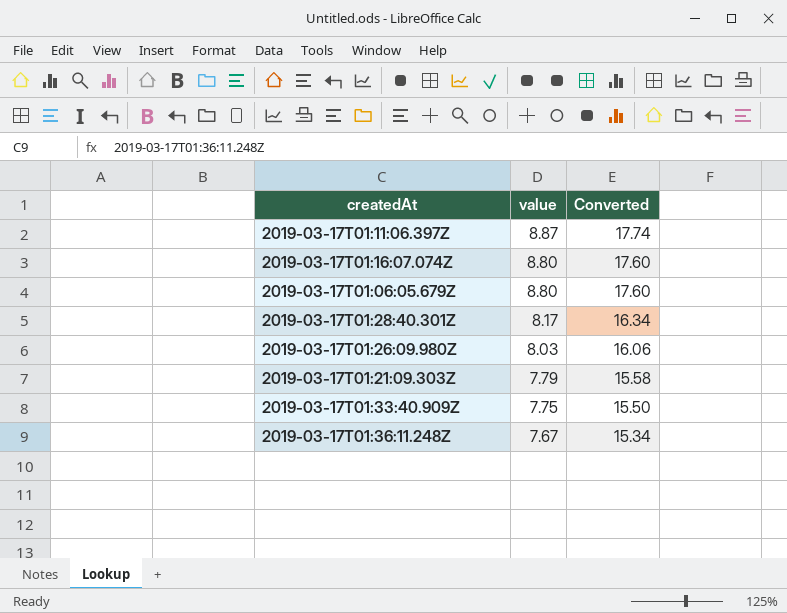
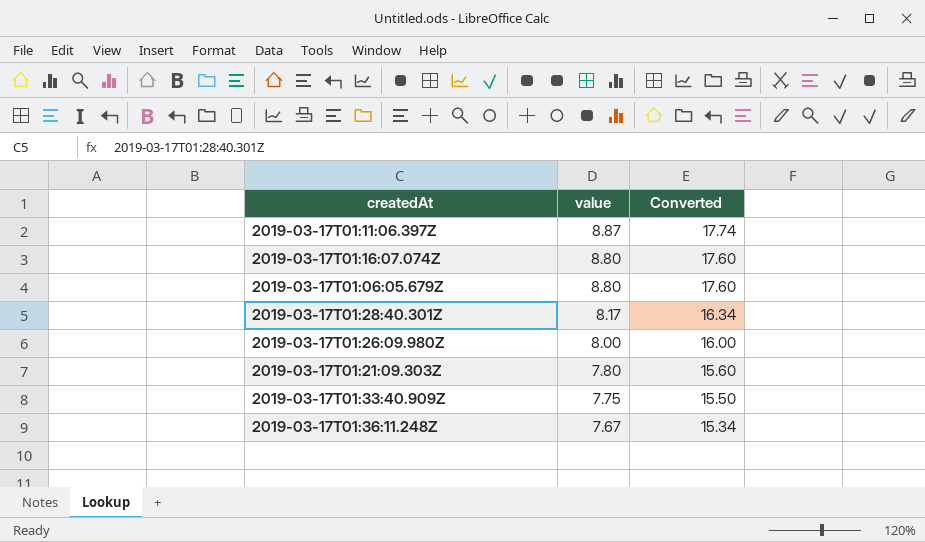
2019-03-17T01:26:09.980Z | value: 8.03 -> 8.00
2019-03-17T01:26:09.980Z | Converted: 16.06 -> 16.00
2019-03-17T01:21:09.303Z | value: 7.79 -> 7.80
2019-03-17T01:21:09.303Z | Converted: 15.58 -> 15.60

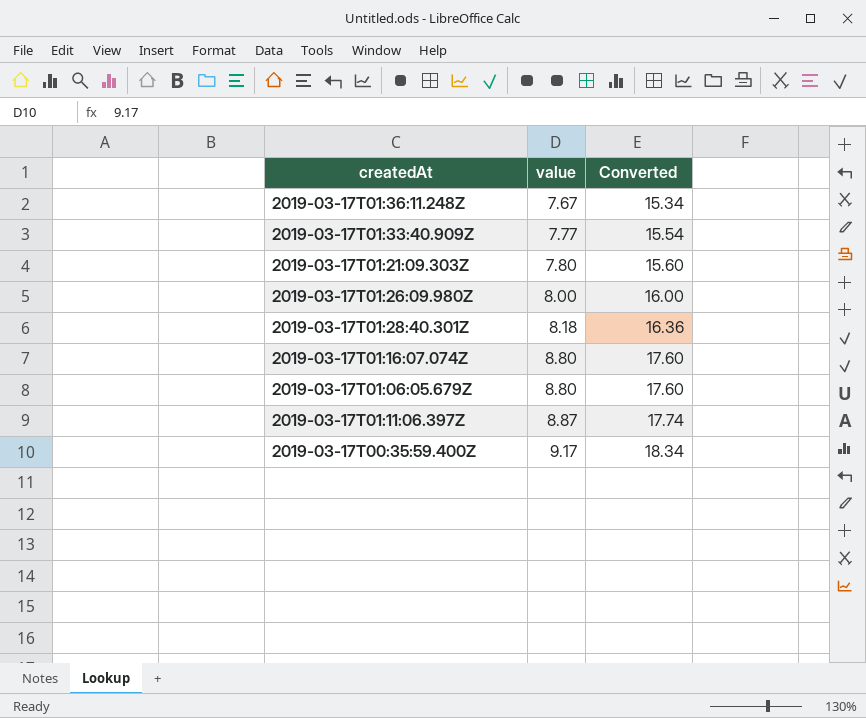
row order: value descending -> value ascending
2019-03-17T01:33:40.909Z | value: 7.75 -> 7.77
2019-03-17T01:33:40.909Z | Converted: 15.50 -> 15.54
2019-03-17T01:28:40.301Z | value: 8.17 -> 8.18
2019-03-17T01:28:40.301Z | Converted: 16.34 -> 16.36
row 2019-03-17T00:35:59.400Z: none -> 9.17 | 18.34

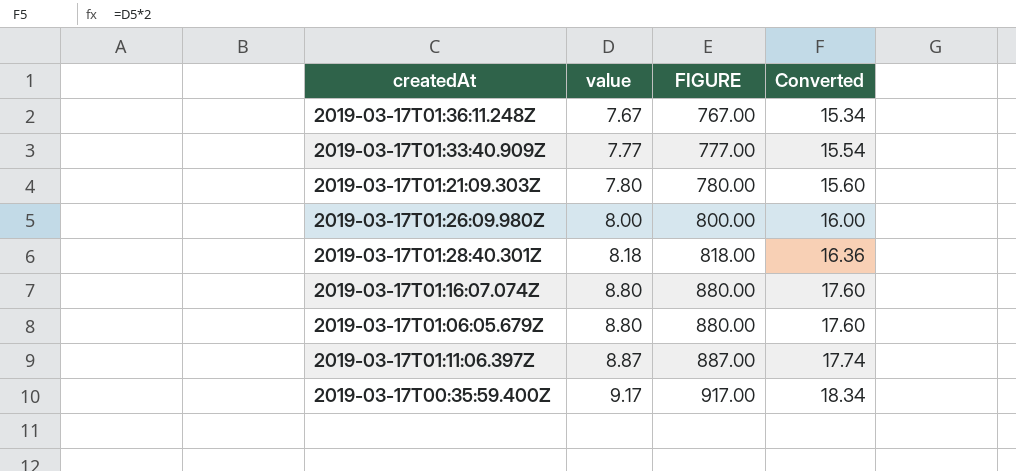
column FIGURE | formula: none -> [value] * 100

